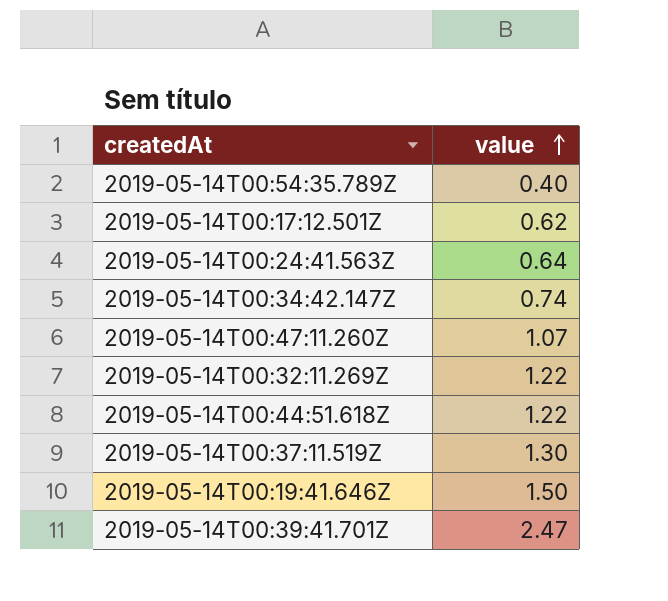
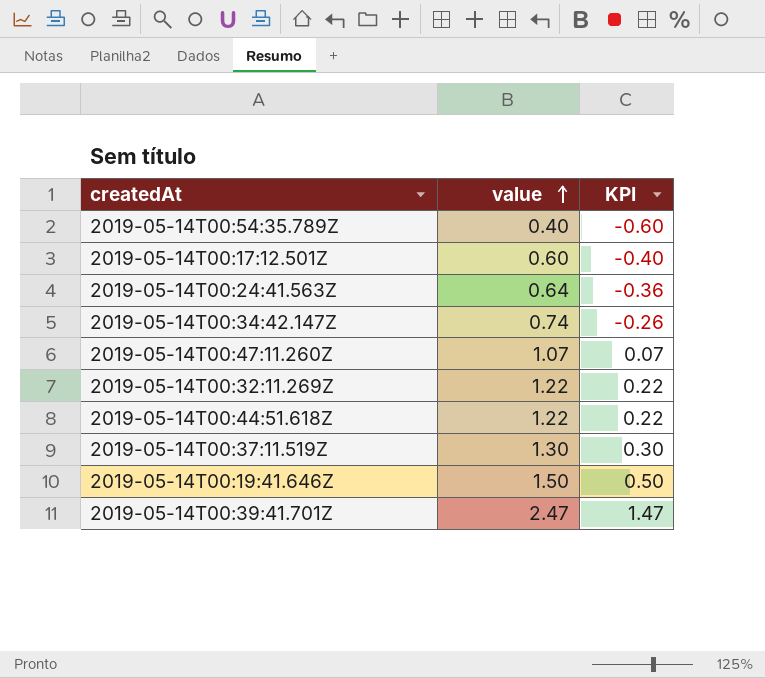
column KPI | formula: none -> [value] - 1
2019-05-14T00:17:12.501Z | value: 0.62 -> 0.60

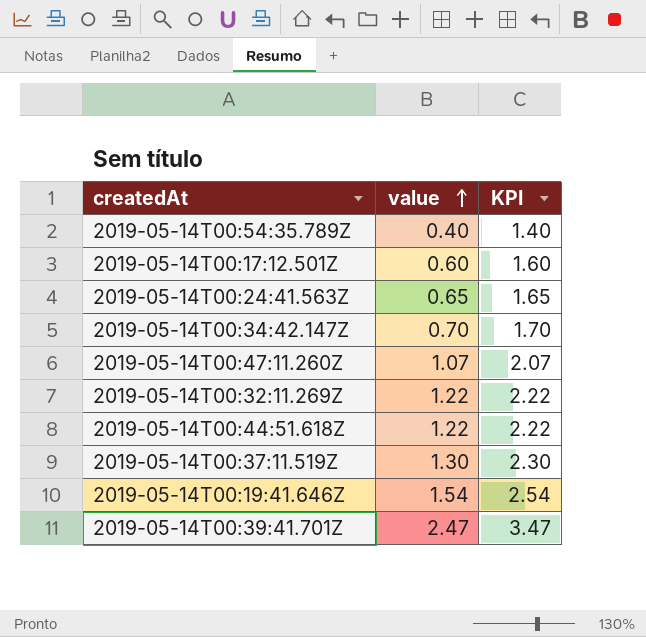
column KPI | formula: [value] - 1 -> [value] + 1
2019-05-14T00:24:41.563Z | value: 0.64 -> 0.65
2019-05-14T00:34:42.147Z | value: 0.74 -> 0.70
2019-05-14T00:19:41.646Z | value: 1.50 -> 1.54

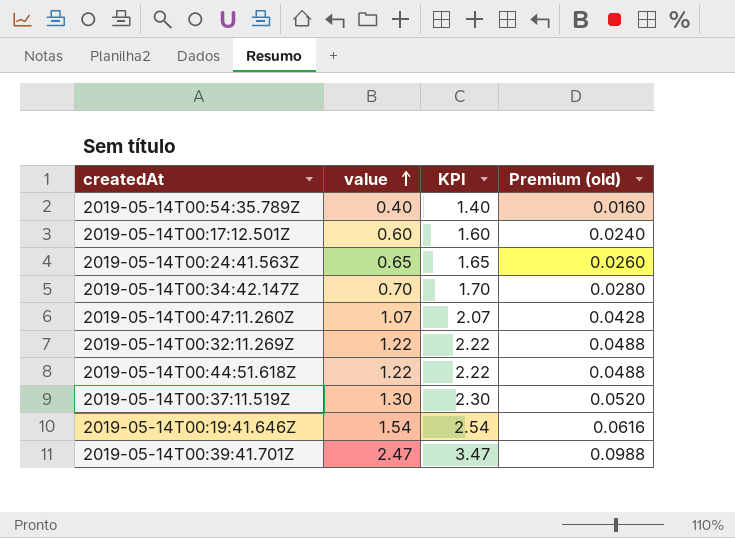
column Premium (old) | formula: none -> [value] * 0.04

